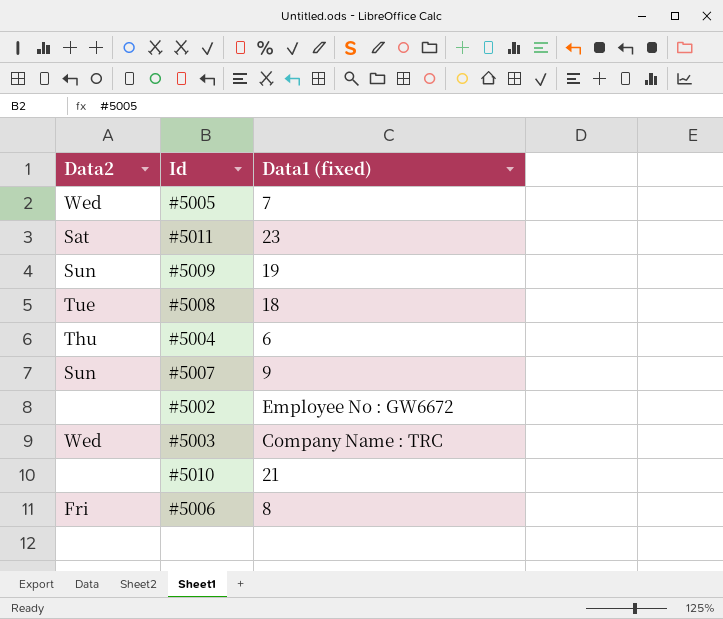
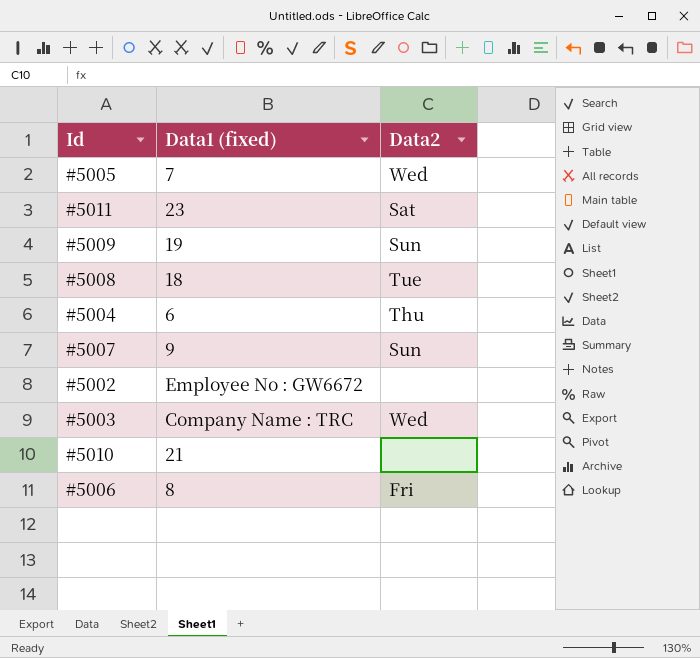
column Data2 | position: 1 -> 3

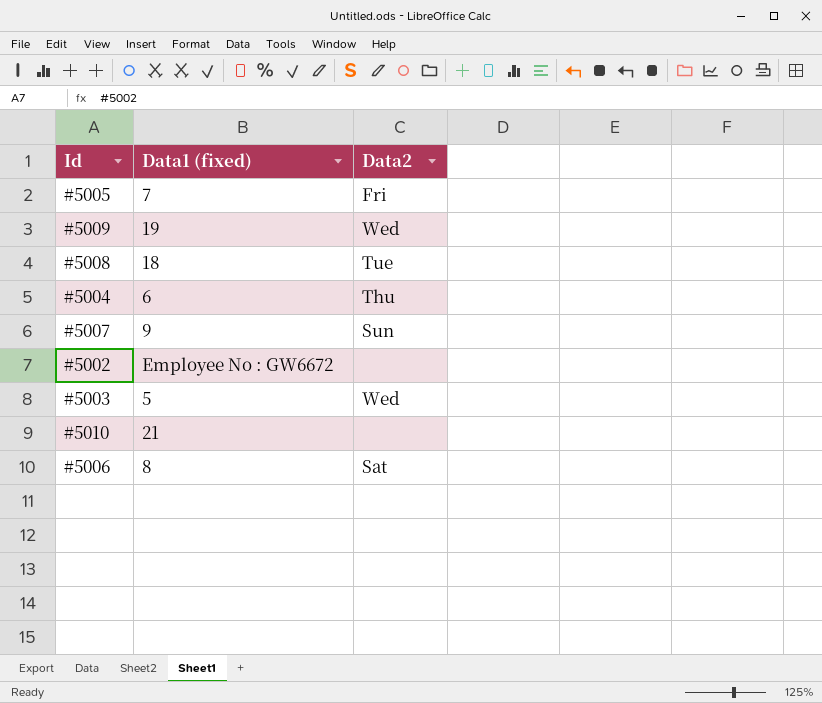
row #5011: 23 | Sat -> none
#5005 | Data2: Wed -> Fri
#5009 | Data2: Sun -> Wed
#5003 | Data1 (fixed): Company Name : TRC -> 5
#5006 | Data2: Fri -> Sat

